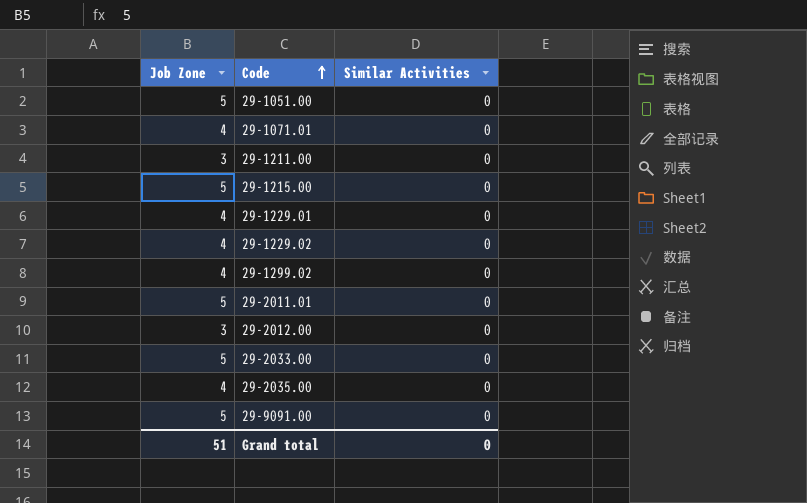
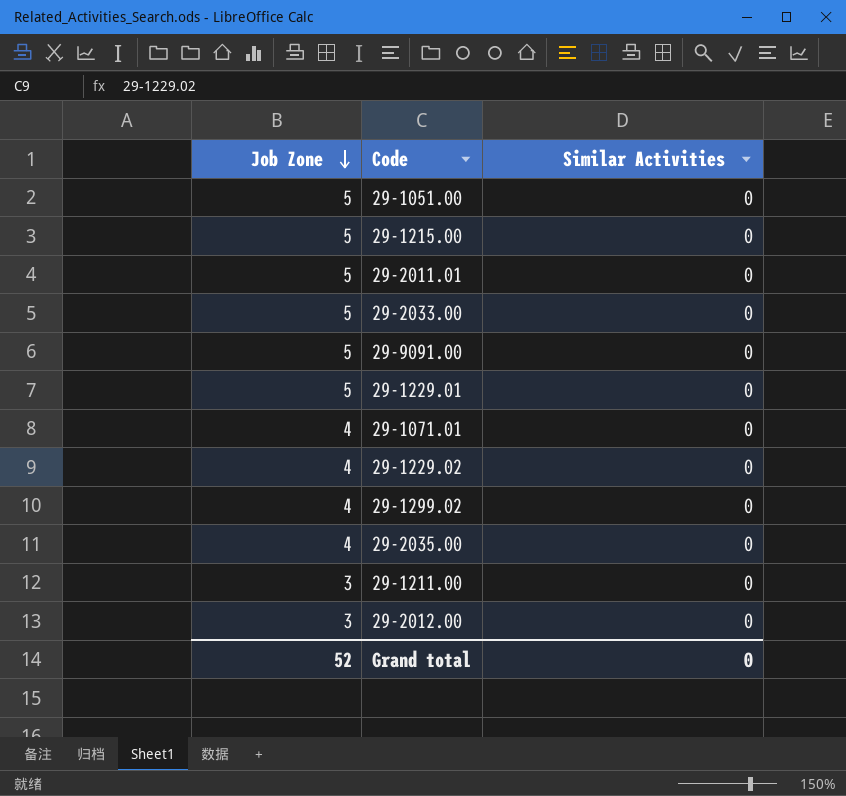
row order: Code ascending -> Job Zone descending
29-1229.01 | Job Zone: 4 -> 5
Grand total | Job Zone: 51 -> 52

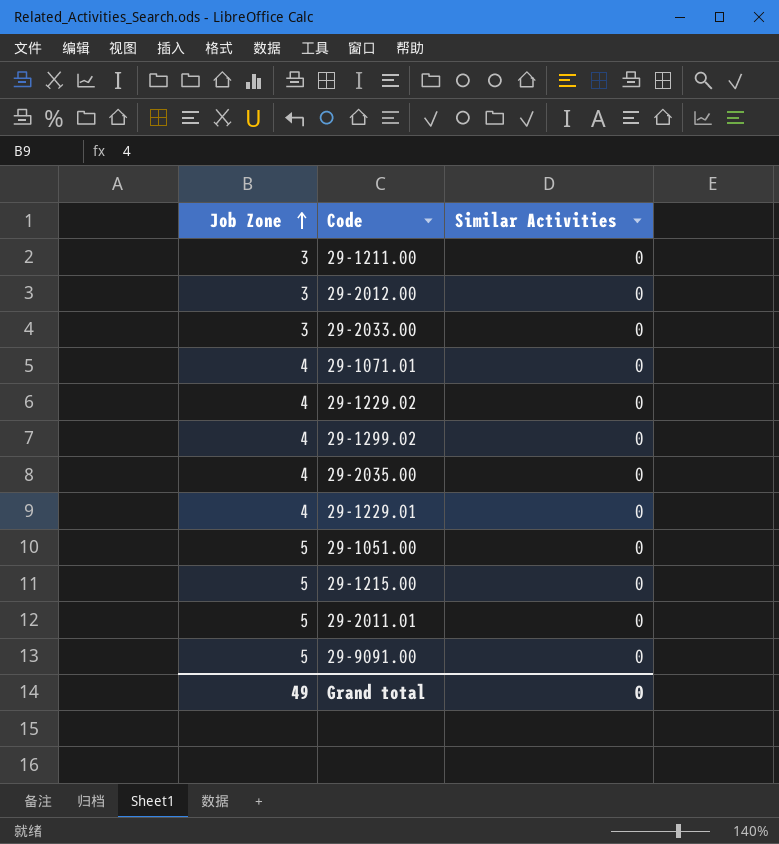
row order: Job Zone descending -> Job Zone ascending
29-2033.00 | Job Zone: 5 -> 3
29-1229.01 | Job Zone: 5 -> 4
Grand total | Job Zone: 52 -> 49

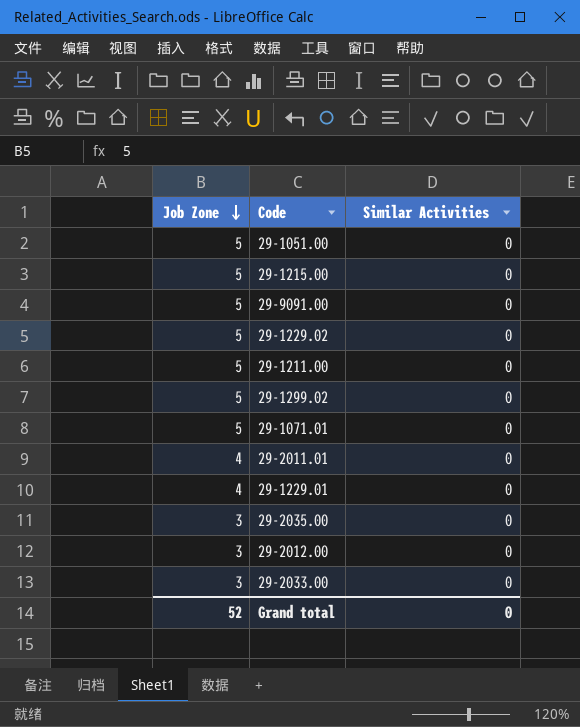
row order: Job Zone ascending -> Job Zone descending
29-1229.02 | Job Zone: 4 -> 5
29-1211.00 | Job Zone: 3 -> 5
29-1299.02 | Job Zone: 4 -> 5
29-1071.01 | Job Zone: 4 -> 5
29-2011.01 | Job Zone: 5 -> 4
29-2035.00 | Job Zone: 4 -> 3
Grand total | Job Zone: 49 -> 52

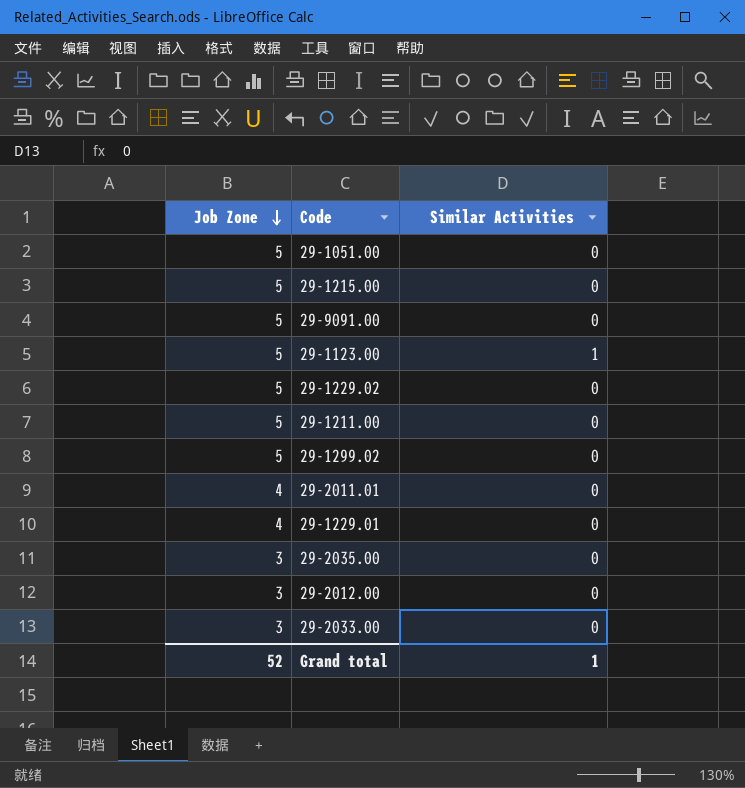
row 29-1071.01: 5 | 0 -> none
row 29-1123.00: none -> 5 | 1
Grand total | Similar Activities: 0 -> 1

